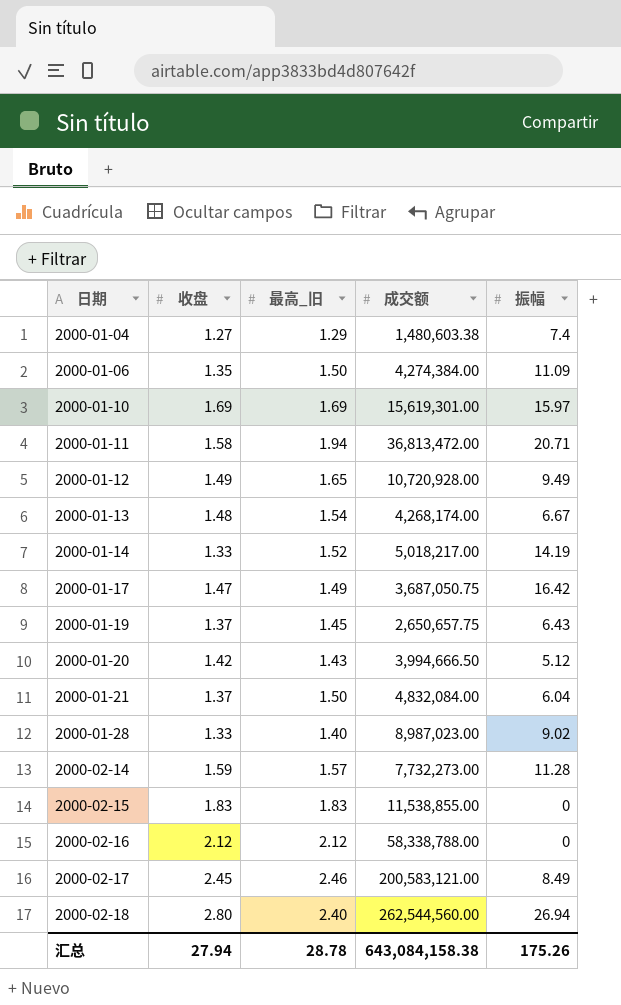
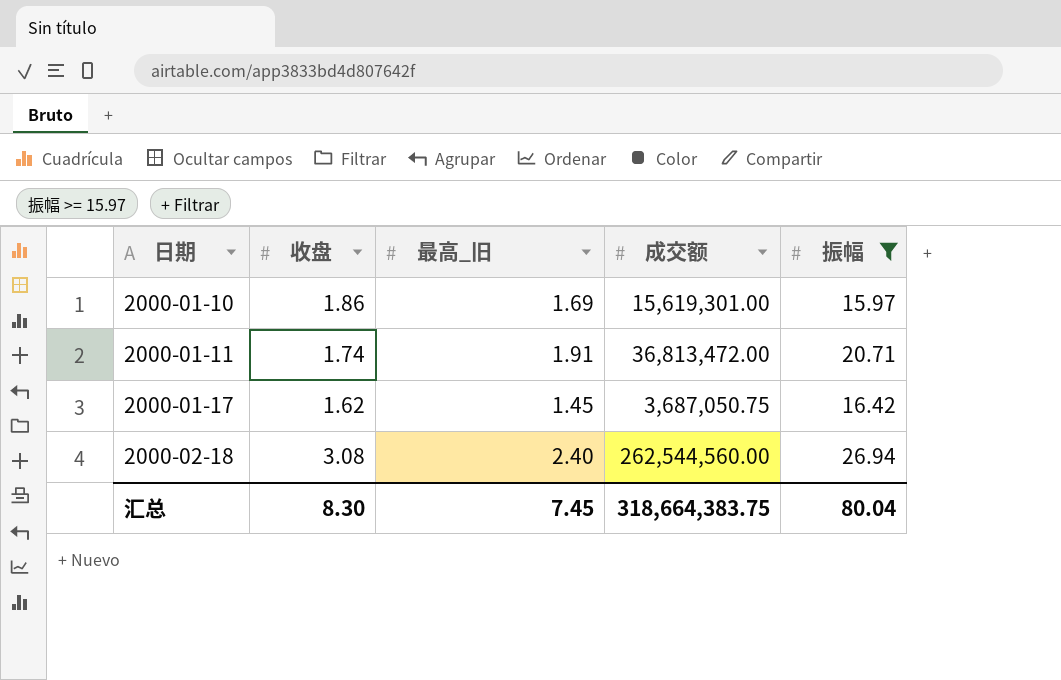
filter: none -> 振幅 >= 15.97
2000-01-10 | 收盘: 1.69 -> 1.86
2000-01-11 | 收盘: 1.58 -> 1.74
2000-01-11 | 最高_旧: 1.94 -> 1.91
2000-01-17 | 收盘: 1.47 -> 1.62
2000-01-17 | 最高_旧: 1.49 -> 1.45
2000-02-18 | 收盘: 2.80 -> 3.08
汇总 | 收盘: 27.94 -> 8.30
汇总 | 最高_旧: 28.78 -> 7.45
汇总 | 成交额: 643,084,158.38 -> 318,664,383.75
汇总 | 振幅: 175.26 -> 80.04

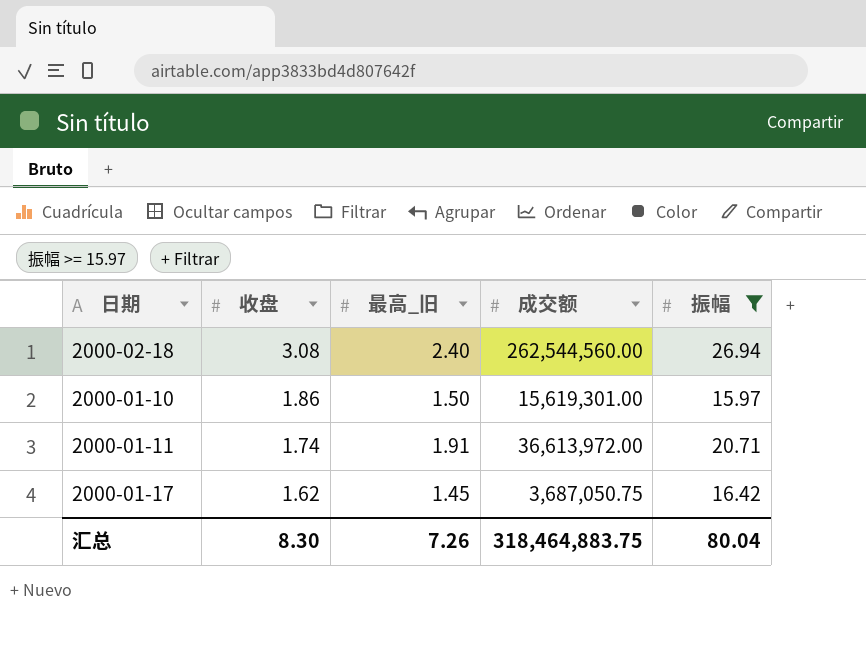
row order: 日期 ascending -> 收盘 descending
2000-01-10 | 最高_旧: 1.69 -> 1.50
2000-01-11 | 成交额: 36,813,472.00 -> 36,613,972.00
汇总 | 最高_旧: 7.45 -> 7.26
汇总 | 成交额: 318,664,383.75 -> 318,464,883.75

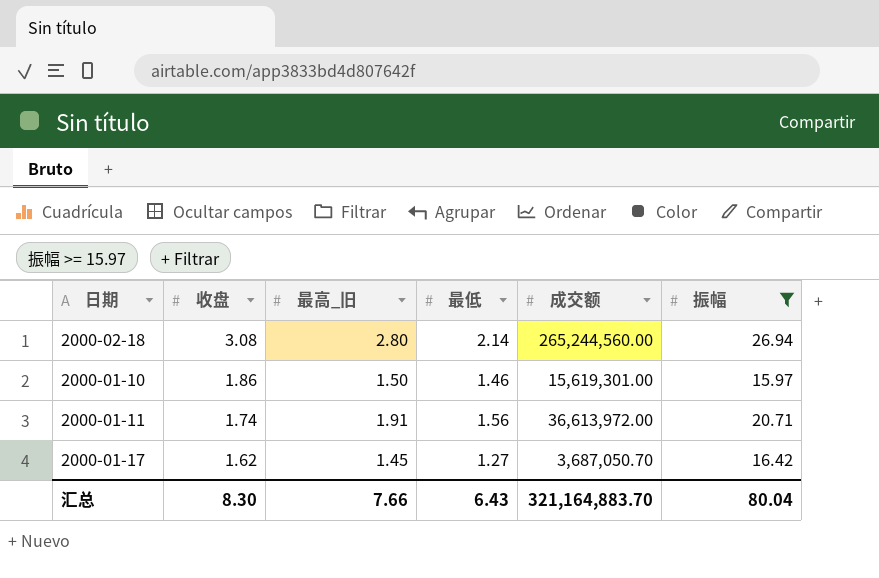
column 最低 | position: none -> 4
2000-02-18 | 最高_旧: 2.40 -> 2.80
2000-02-18 | 成交额: 262,544,560.00 -> 265,244,560.00
2000-01-17 | 成交额: 3,687,050.75 -> 3,687,050.70
汇总 | 最高_旧: 7.26 -> 7.66
汇总 | 成交额: 318,464,883.75 -> 321,164,883.70

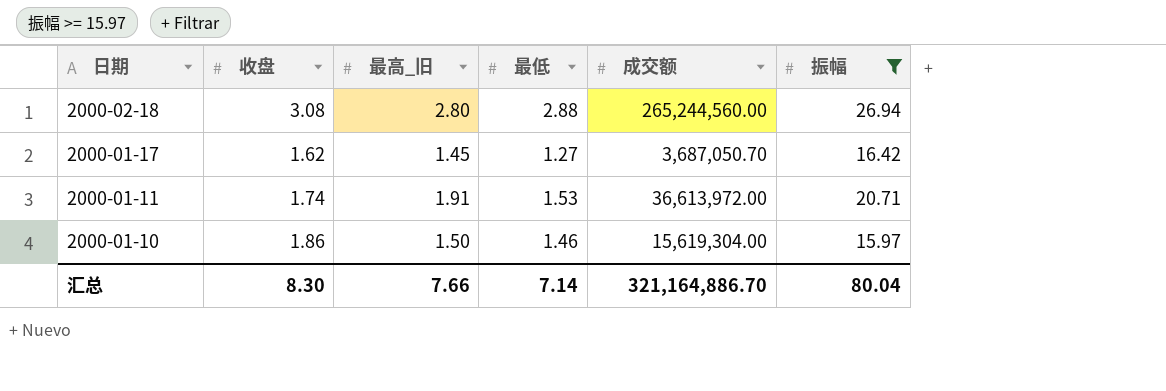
row order: 收盘 descending -> 日期 descending
2000-02-18 | 最低: 2.14 -> 2.88
2000-01-11 | 最低: 1.56 -> 1.53
2000-01-10 | 成交额: 15,619,301.00 -> 15,619,304.00
汇总 | 最低: 6.43 -> 7.14
汇总 | 成交额: 321,164,883.70 -> 321,164,886.70

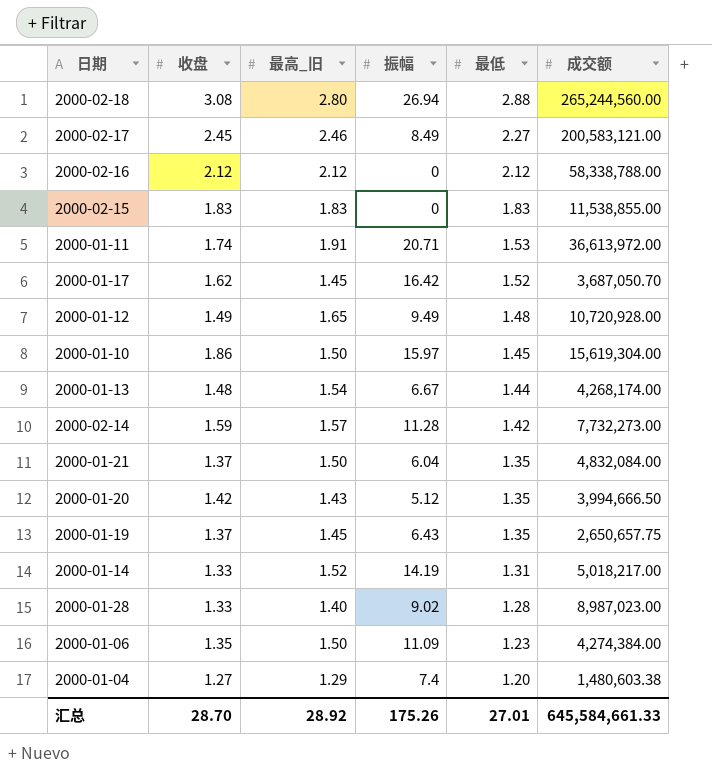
filter: 振幅 >= 15.97 -> none
row order: 日期 descending -> 最低 descending
column 振幅 | position: 6 -> 4
2000-01-17 | 最低: 1.27 -> 1.52
2000-01-10 | 最低: 1.46 -> 1.45
汇总 | 收盘: 8.30 -> 28.70
汇总 | 最高_旧: 7.66 -> 28.92
汇总 | 振幅: 80.04 -> 175.26
汇总 | 最低: 7.14 -> 27.01
汇总 | 成交额: 321,164,886.70 -> 645,584,661.33

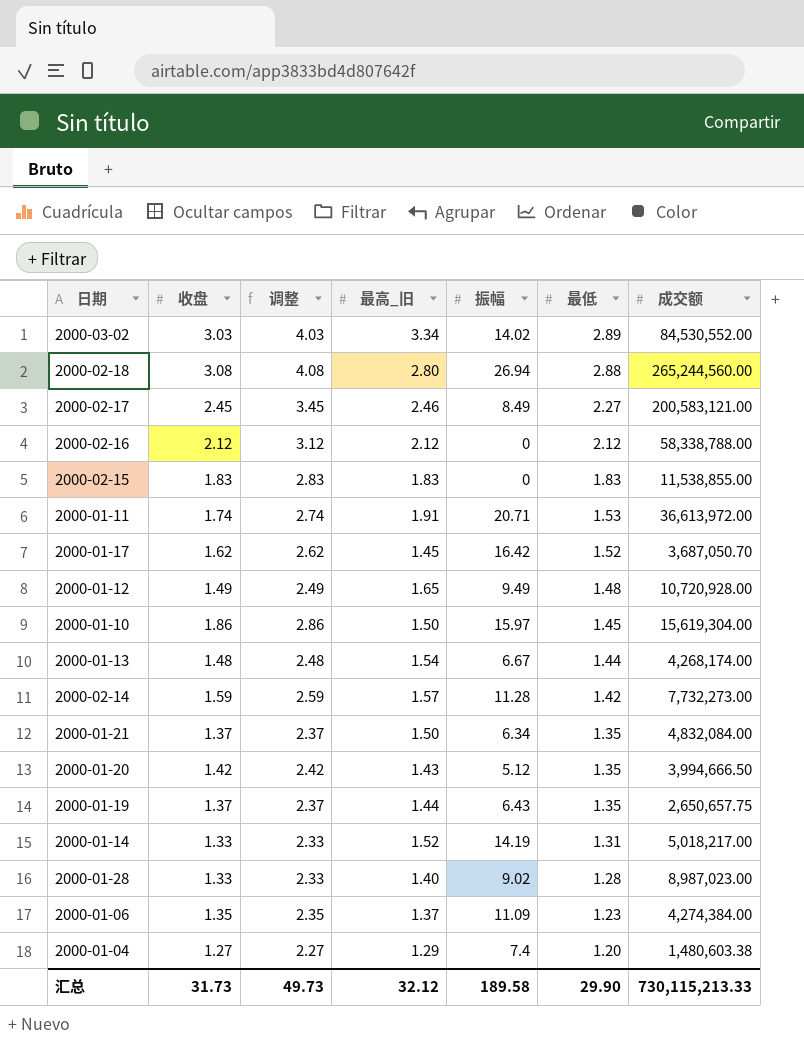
column 调整 | formula: none -> [收盘] + 1
row 2000-03-02: none -> 3.03 | 4.03 | 3.34 | 14.02 | 2.89 | 84,530,552.00
2000-01-21 | 振幅: 6.04 -> 6.34
2000-01-19 | 最高_旧: 1.45 -> 1.44
2000-01-06 | 最高_旧: 1.50 -> 1.37
汇总 | 收盘: 28.70 -> 31.73
汇总 | 最高_旧: 28.92 -> 32.12
汇总 | 振幅: 175.26 -> 189.58
汇总 | 最低: 27.01 -> 29.90
汇总 | 成交额: 645,584,661.33 -> 730,115,213.33

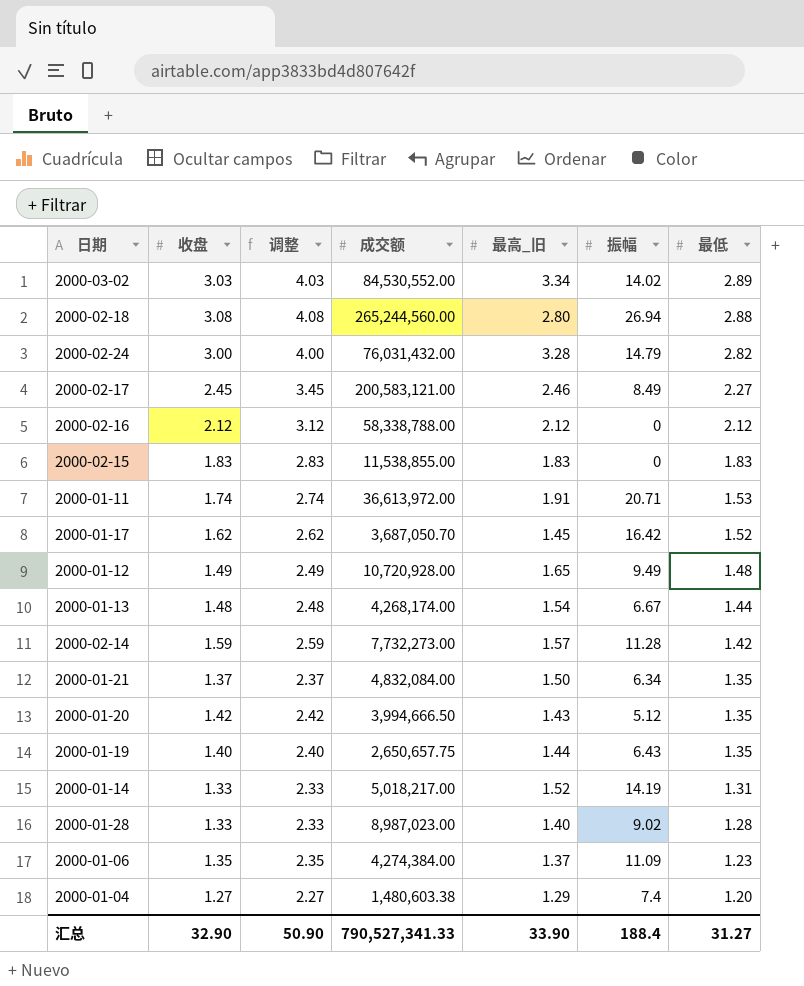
column 成交额 | position: 7 -> 4
row 2000-01-10: 1.86 | 2.86 | 1.50 | 15.97 | 1.45 | 15,619,304.00 -> none
row 2000-02-24: none -> 3.00 | 4.00 | 76,031,432.00 | 3.28 | 14.79 | 2.82
2000-01-19 | 收盘: 1.37 -> 1.40
2000-01-19 | 调整: 2.37 -> 2.40
汇总 | 收盘: 31.73 -> 32.90
汇总 | 调整: 49.73 -> 50.90
汇总 | 成交额: 730,115,213.33 -> 790,527,341.33
汇总 | 最高_旧: 32.12 -> 33.90
汇总 | 振幅: 189.58 -> 188.4
汇总 | 最低: 29.90 -> 31.27

